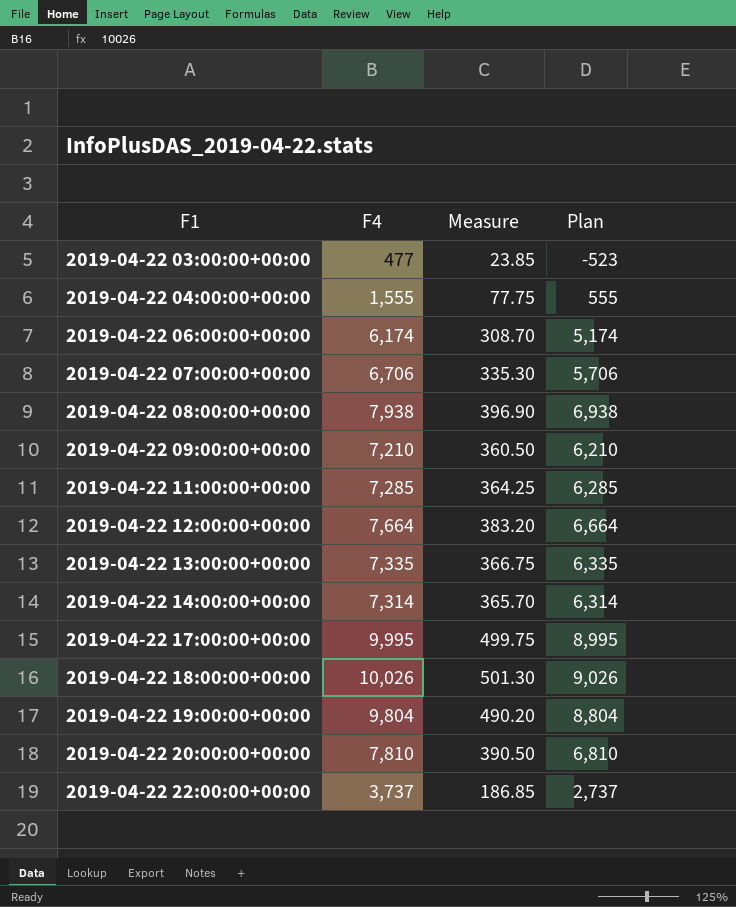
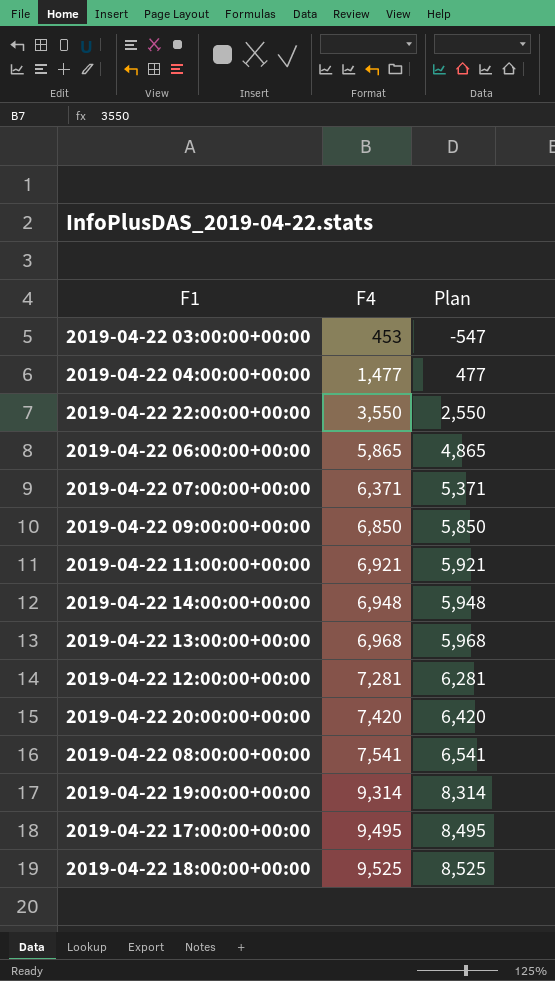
row order: F1 ascending -> F4 ascending
column Measure | formula: [F4] * 0.05 -> none
2019-04-22 03:00:00+00:00 | F4: 477 -> 453
2019-04-22 03:00:00+00:00 | Plan: -523 -> -547
2019-04-22 04:00:00+00:00 | F4: 1,555 -> 1,477
2019-04-22 04:00:00+00:00 | Plan: 555 -> 477
2019-04-22 22:00:00+00:00 | F4: 3,737 -> 3,550
2019-04-22 22:00:00+00:00 | Plan: 2,737 -> 2,550
2019-04-22 06:00:00+00:00 | F4: 6,174 -> 5,865
2019-04-22 06:00:00+00:00 | Plan: 5,174 -> 4,865
2019-04-22 07:00:00+00:00 | F4: 6,706 -> 6,371
2019-04-22 07:00:00+00:00 | Plan: 5,706 -> 5,371
2019-04-22 09:00:00+00:00 | F4: 7,210 -> 6,850
2019-04-22 09:00:00+00:00 | Plan: 6,210 -> 5,850
2019-04-22 11:00:00+00:00 | F4: 7,285 -> 6,921
2019-04-22 11:00:00+00:00 | Plan: 6,285 -> 5,921
2019-04-22 14:00:00+00:00 | F4: 7,314 -> 6,948
2019-04-22 14:00:00+00:00 | Plan: 6,314 -> 5,948
2019-04-22 13:00:00+00:00 | F4: 7,335 -> 6,968
2019-04-22 13:00:00+00:00 | Plan: 6,335 -> 5,968
2019-04-22 12:00:00+00:00 | F4: 7,664 -> 7,281
2019-04-22 12:00:00+00:00 | Plan: 6,664 -> 6,281
2019-04-22 20:00:00+00:00 | F4: 7,810 -> 7,420
2019-04-22 20:00:00+00:00 | Plan: 6,810 -> 6,420
2019-04-22 08:00:00+00:00 | F4: 7,938 -> 7,541
2019-04-22 08:00:00+00:00 | Plan: 6,938 -> 6,541
2019-04-22 19:00:00+00:00 | F4: 9,804 -> 9,314
2019-04-22 19:00:00+00:00 | Plan: 8,804 -> 8,314
2019-04-22 17:00:00+00:00 | F4: 9,995 -> 9,495
2019-04-22 17:00:00+00:00 | Plan: 8,995 -> 8,495
2019-04-22 18:00:00+00:00 | F4: 10,026 -> 9,525
2019-04-22 18:00:00+00:00 | Plan: 9,026 -> 8,525

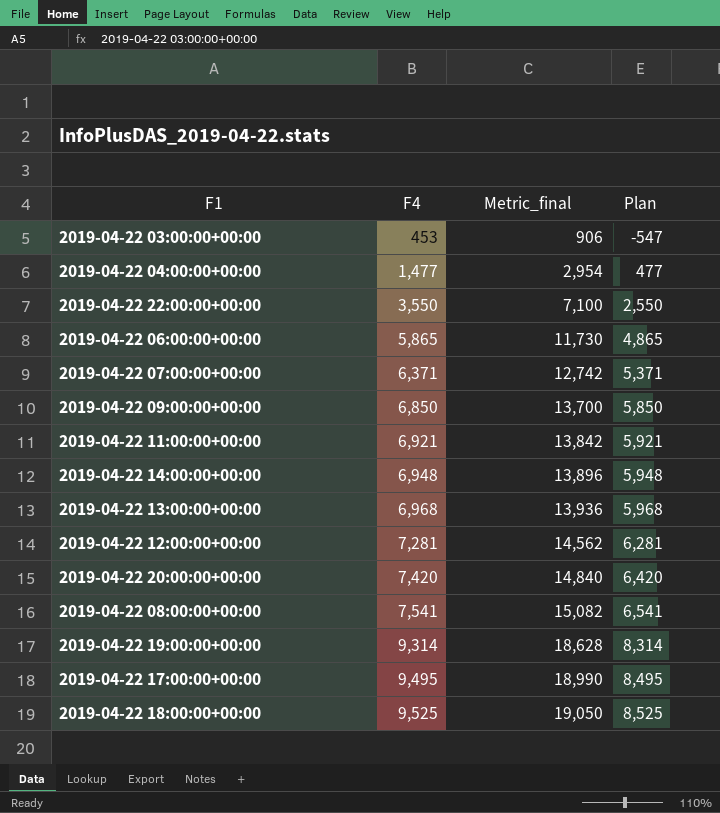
column Metric_final | formula: none -> [F4] * 2

